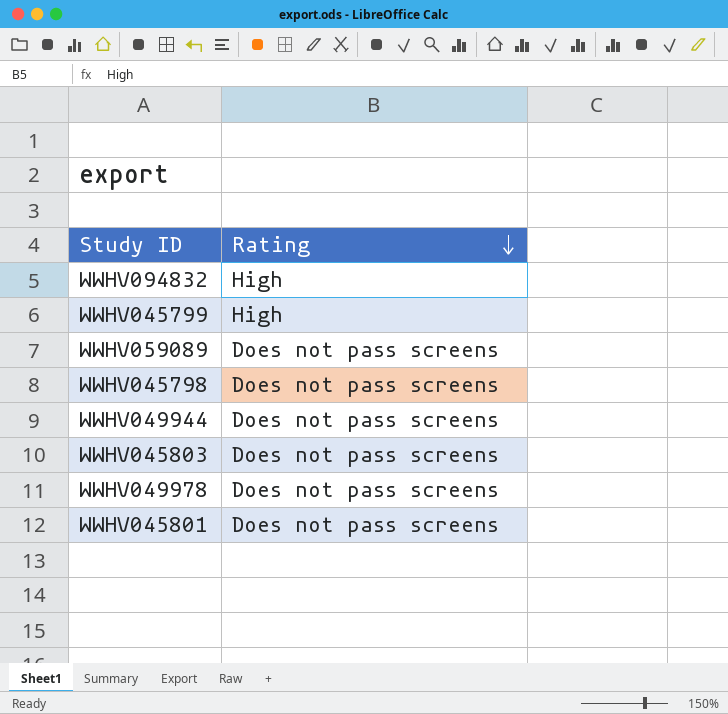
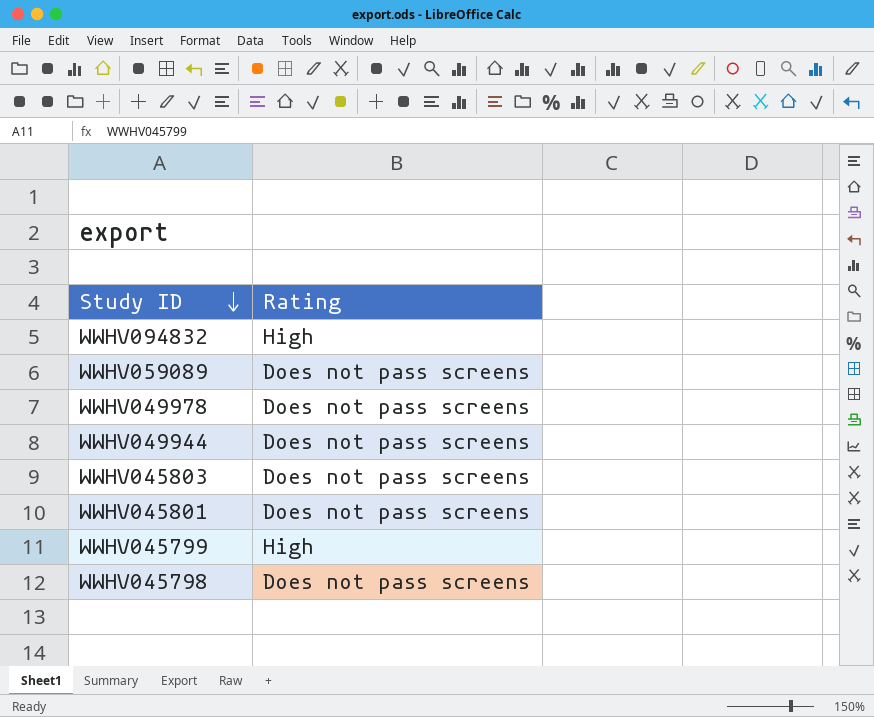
row order: Rating descending -> Study ID descending

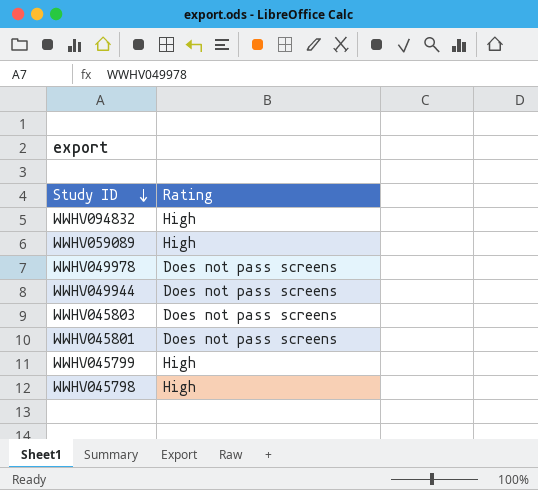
WWHV059089 | Rating: Does not pass screens -> High
WWHV045798 | Rating: Does not pass screens -> High

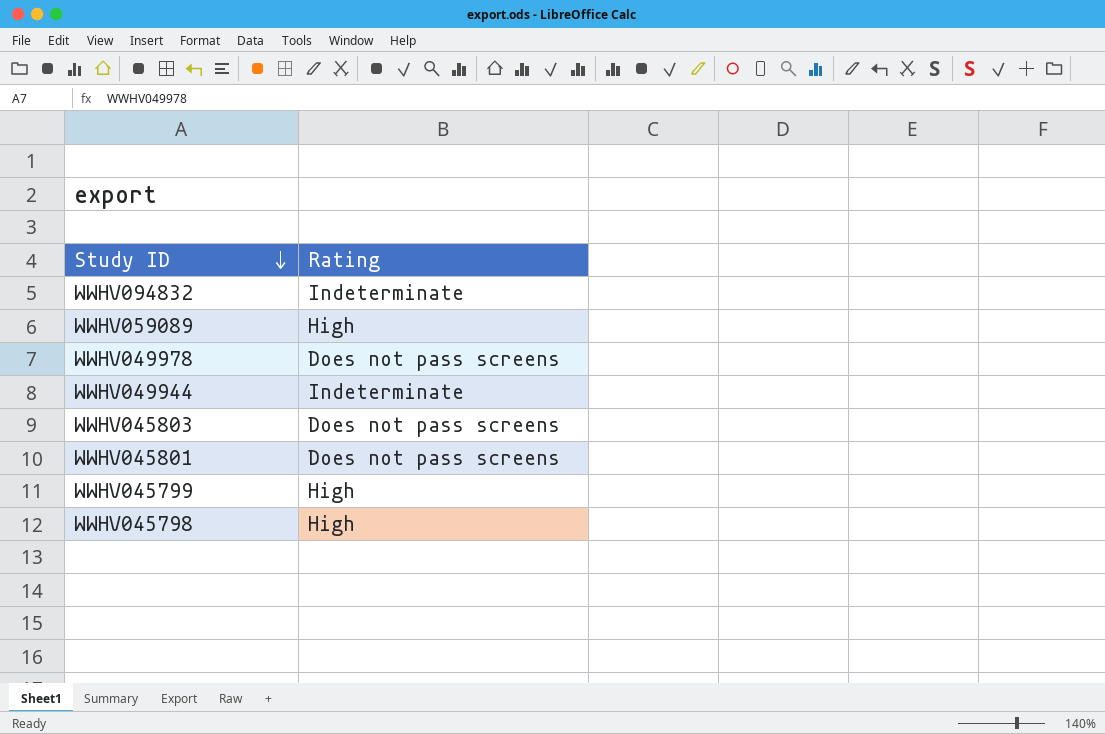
WWHV094832 | Rating: High -> Indeterminate
WWHV049944 | Rating: Does not pass screens -> Indeterminate

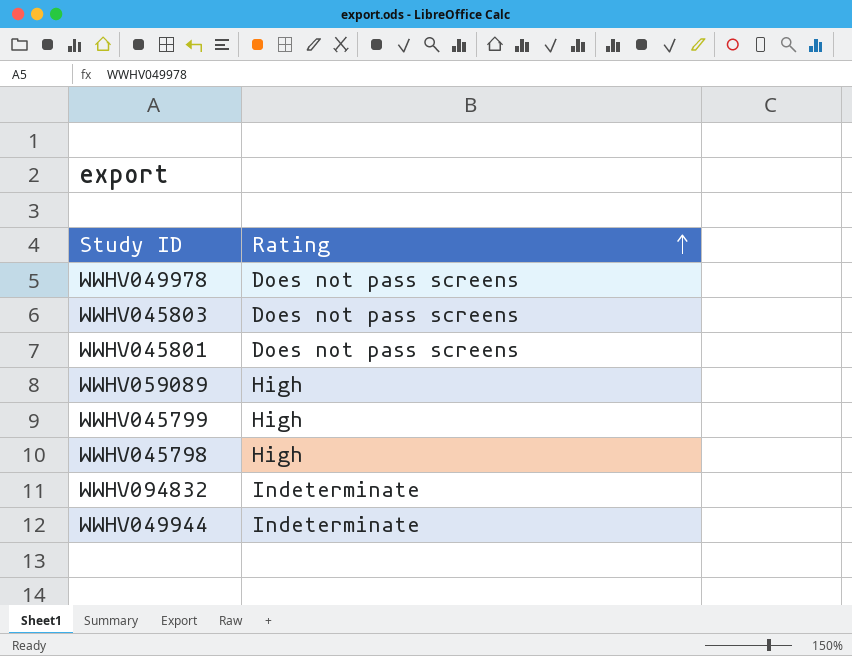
row order: Study ID descending -> Rating ascending

